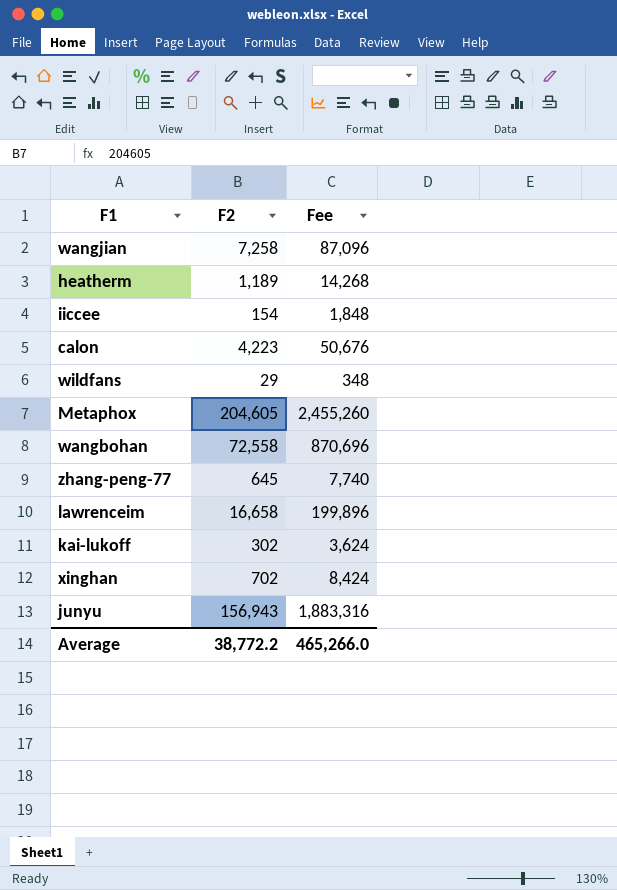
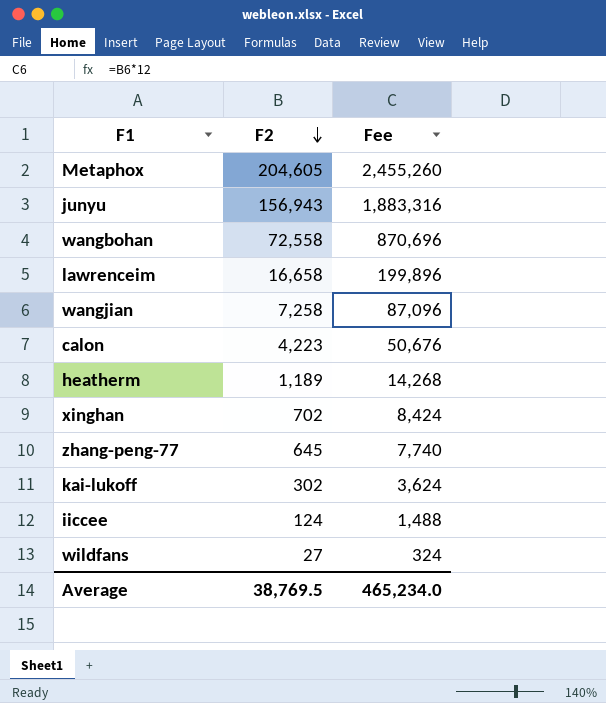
row order: none -> F2 descending
iiccee | F2: 154 -> 124
iiccee | Fee: 1,848 -> 1,488
wildfans | F2: 29 -> 27
wildfans | Fee: 348 -> 324
Average | F2: 38,772.2 -> 38,769.5
Average | Fee: 465,266.0 -> 465,234.0

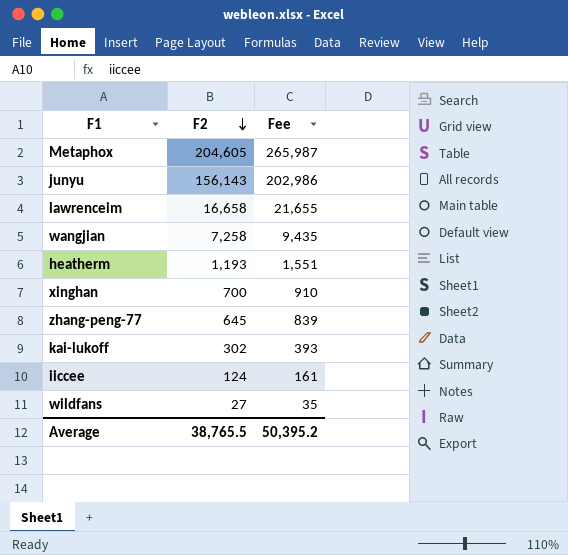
column Fee | formula: [F2] * 12 -> [F2] * 1.3
row wangbohan: 72,558 | 870,696 -> none
row calon: 4,223 | 50,676 -> none
junyu | F2: 156,943 -> 156,143
heatherm | F2: 1,189 -> 1,193
xinghan | F2: 702 -> 700
Average | F2: 38,769.5 -> 38,765.5
Average | Fee: 465,234.0 -> 50,395.2

